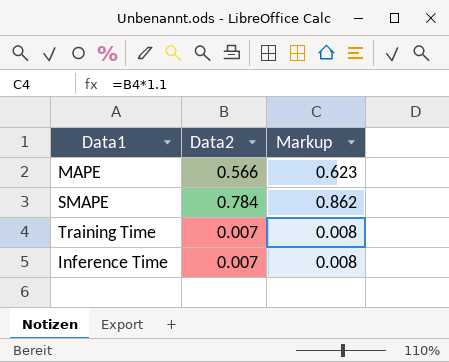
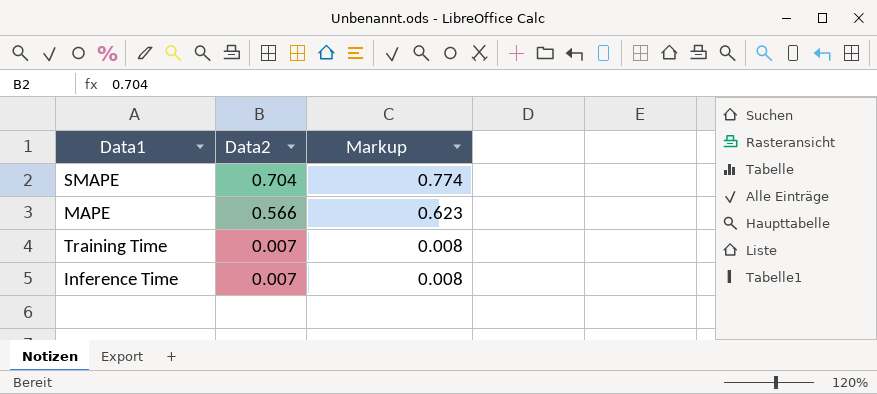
row order: none -> Data2 descending
SMAPE | Data2: 0.784 -> 0.704
SMAPE | Markup: 0.862 -> 0.774

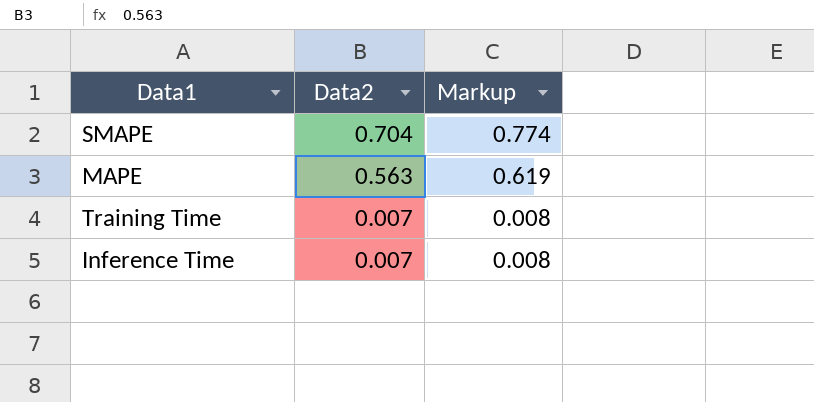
MAPE | Data2: 0.566 -> 0.563
MAPE | Markup: 0.623 -> 0.619

